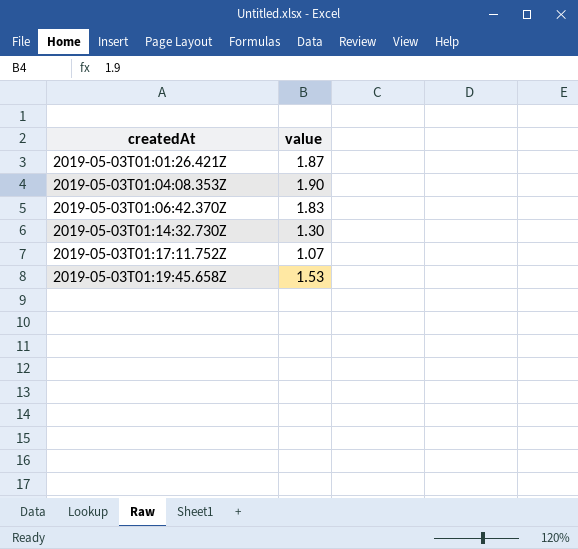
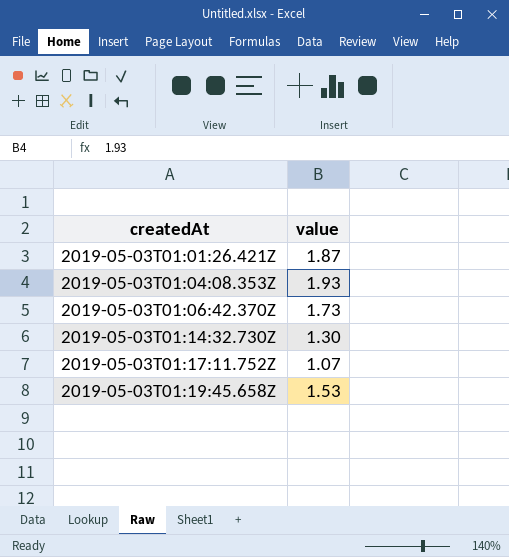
2019-05-03T01:04:08.353Z | value: 1.90 -> 1.93
2019-05-03T01:06:42.370Z | value: 1.83 -> 1.73

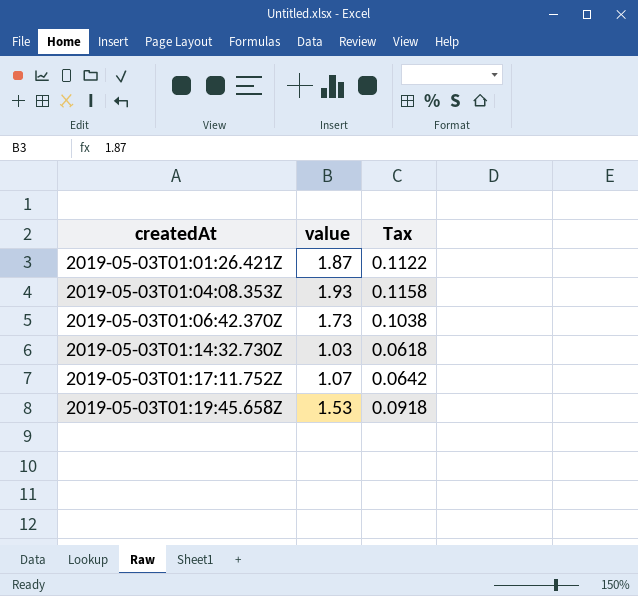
column Tax | formula: none -> [value] * 0.06
2019-05-03T01:14:32.730Z | value: 1.30 -> 1.03

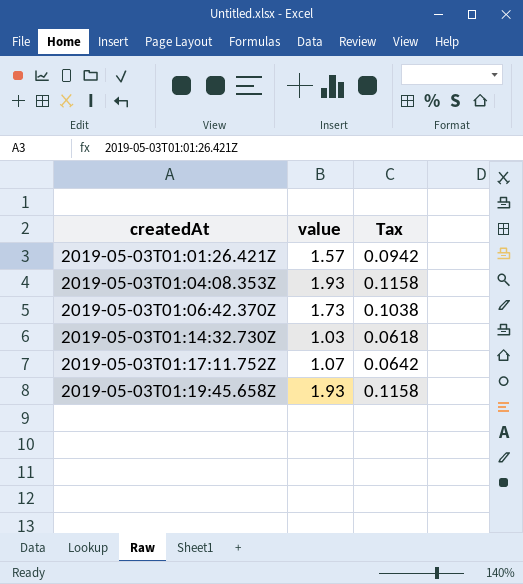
2019-05-03T01:01:26.421Z | value: 1.87 -> 1.57
2019-05-03T01:01:26.421Z | Tax: 0.1122 -> 0.0942
2019-05-03T01:19:45.658Z | value: 1.53 -> 1.93
2019-05-03T01:19:45.658Z | Tax: 0.0918 -> 0.1158

